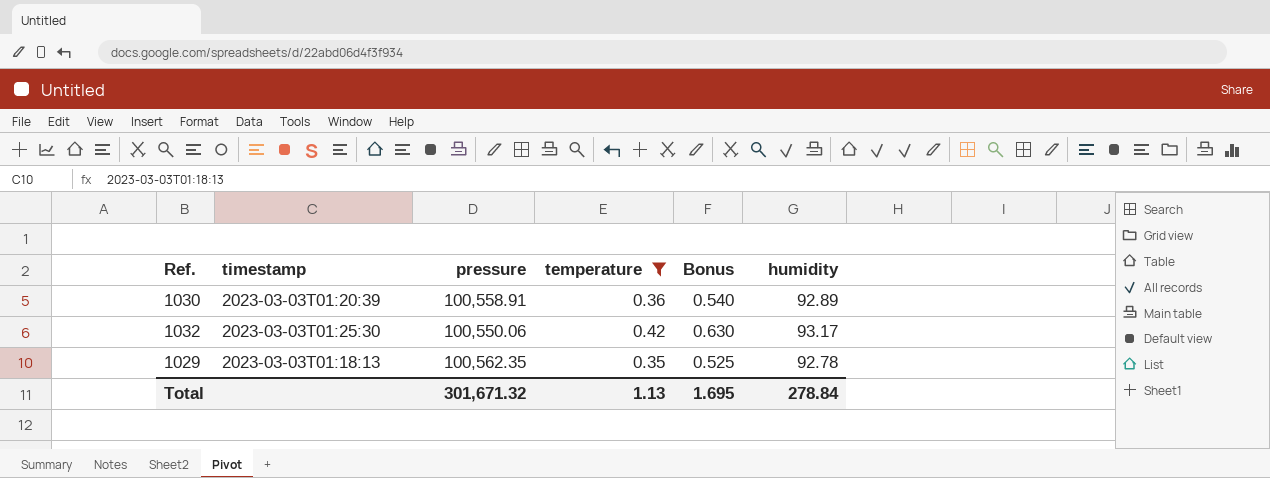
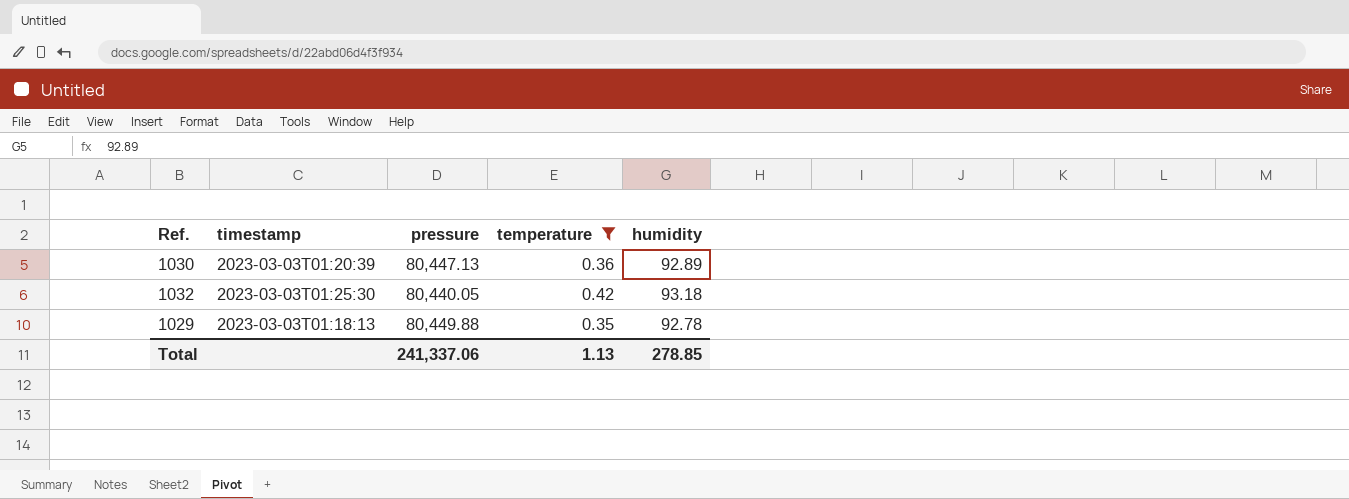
column Bonus | formula: [temperature] * 1.5 -> none
1030 | pressure: 100,558.91 -> 80,447.13
1032 | pressure: 100,550.06 -> 80,440.05
1032 | humidity: 93.17 -> 93.18
1029 | pressure: 100,562.35 -> 80,449.88
Total | pressure: 301,671.32 -> 241,337.06
Total | humidity: 278.84 -> 278.85

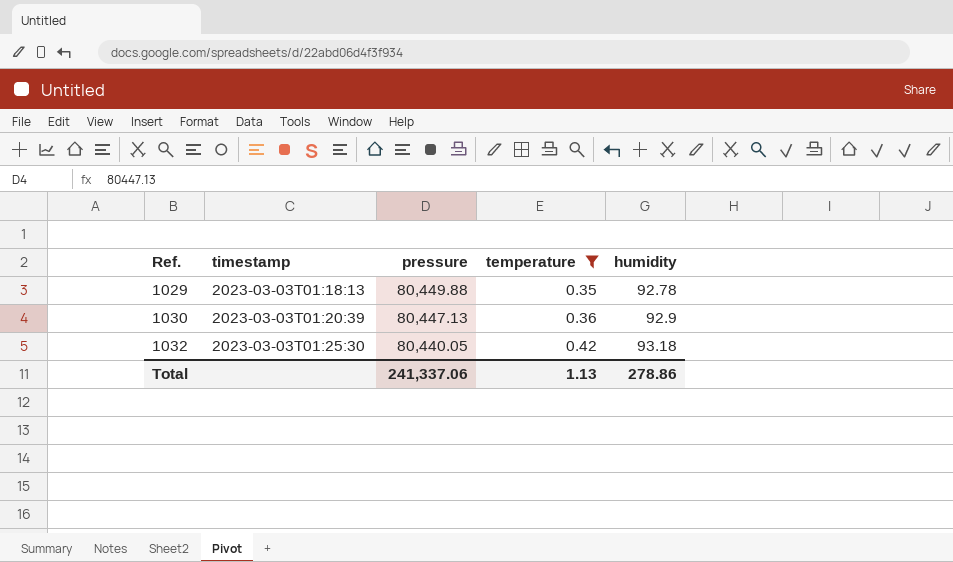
row order: none -> Ref. ascending
1030 | humidity: 92.89 -> 92.9
Total | humidity: 278.85 -> 278.86

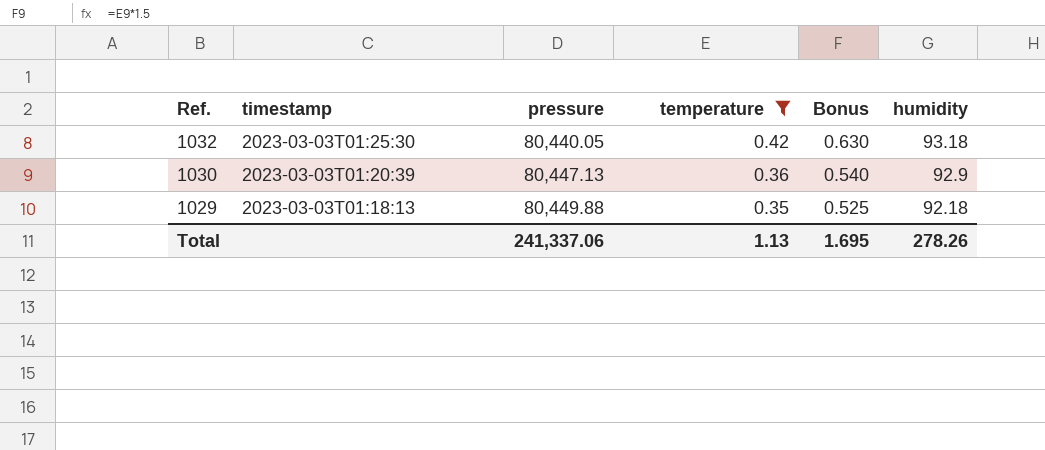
row order: Ref. ascending -> Ref. descending
column Bonus | formula: none -> [temperature] * 1.5
1029 | humidity: 92.78 -> 92.18
Total | humidity: 278.86 -> 278.26

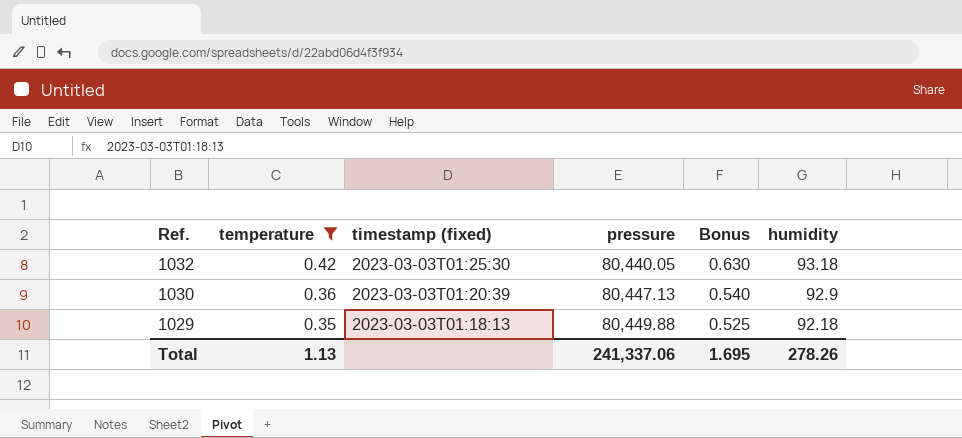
column temperature | position: 4 -> 2
column name: timestamp -> timestamp (fixed)

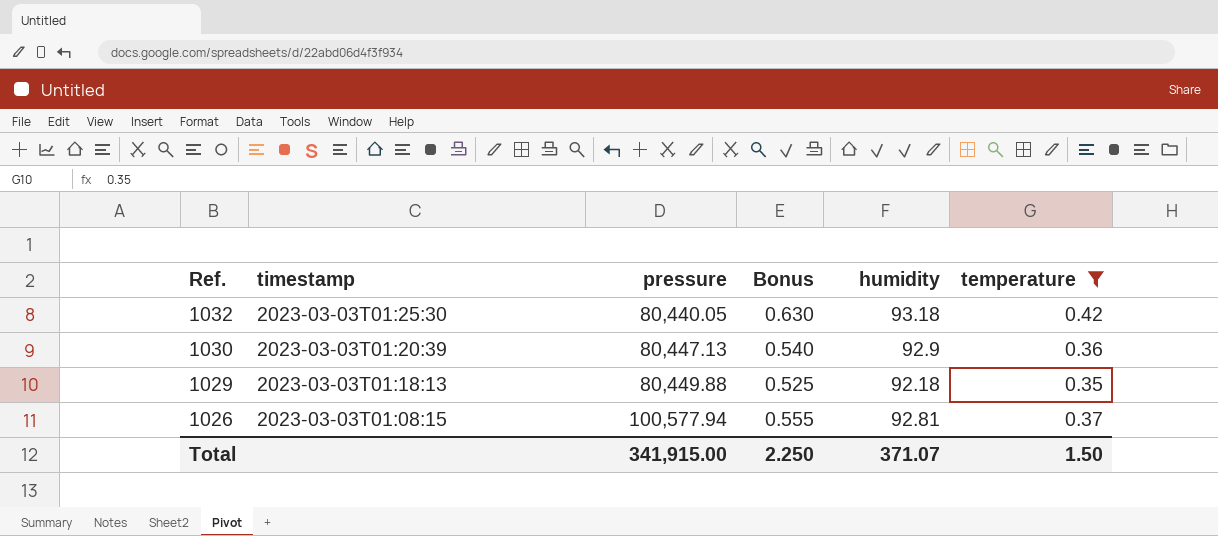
column name: timestamp (fixed) -> timestamp
column temperature | position: 2 -> 6
row 1026: none -> 2023-03-03T01:08:15 | 100,577.94 | 0.555 | 92.81 | 0.37
Total | pressure: 241,337.06 -> 341,915.00
Total | Bonus: 1.695 -> 2.250
Total | humidity: 278.26 -> 371.07
Total | temperature: 1.13 -> 1.50

